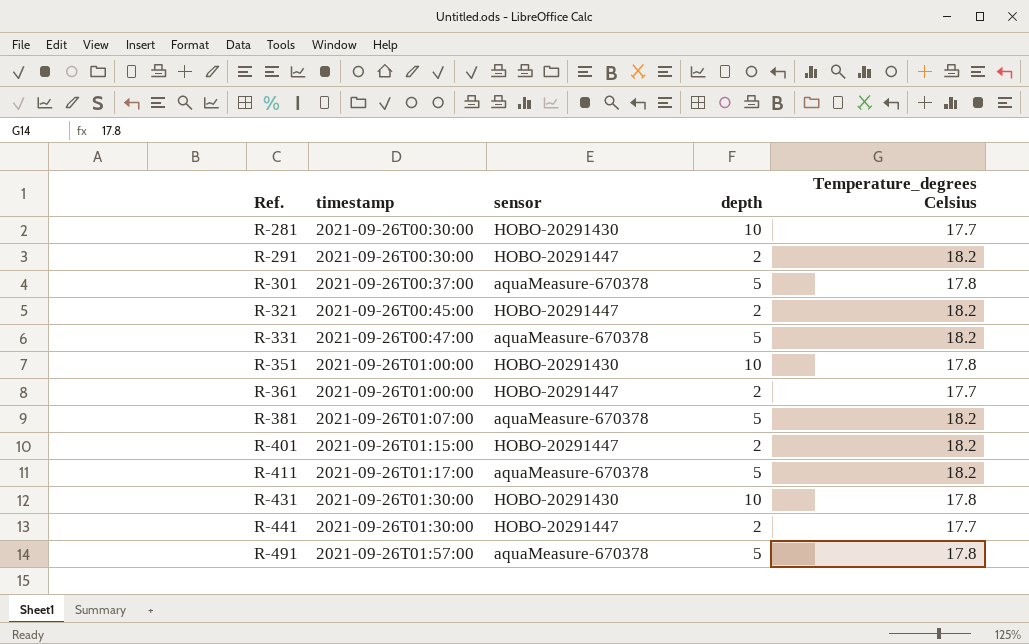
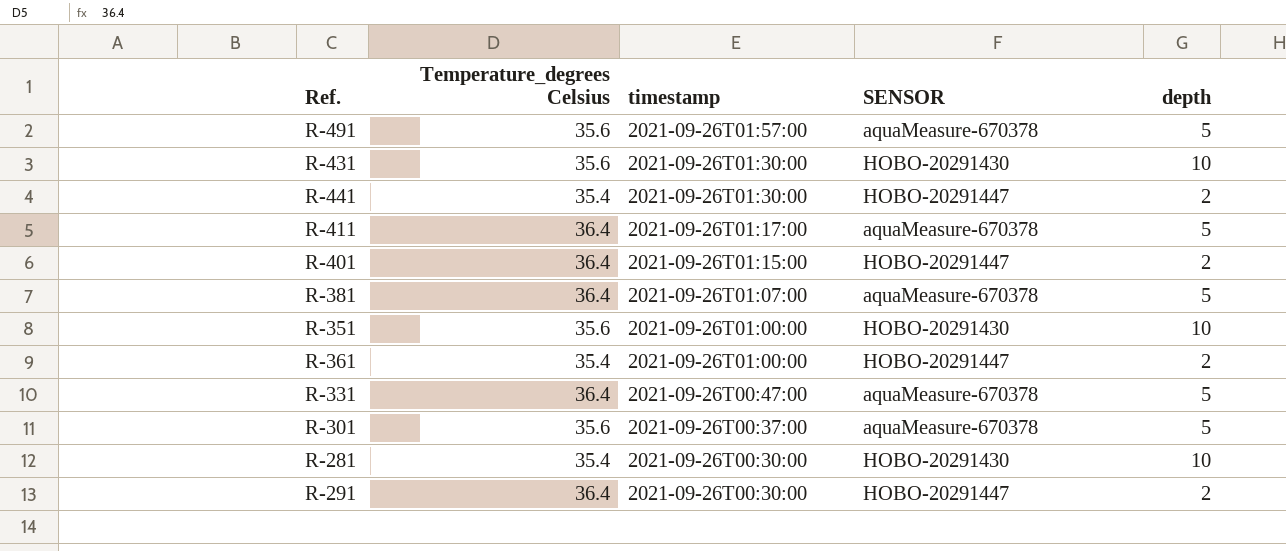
row order: Ref. ascending -> timestamp descending
column Temperature_degrees Celsius | position: 5 -> 2
column name: sensor -> SENSOR
row R-321: 2021-09-26T00:45:00 | HOBO-20291447 | 2 | 18.2 -> none
R-491 | Temperature_degrees Celsius: 17.8 -> 35.6
R-431 | Temperature_degrees Celsius: 17.8 -> 35.6
R-441 | Temperature_degrees Celsius: 17.7 -> 35.4
R-411 | Temperature_degrees Celsius: 18.2 -> 36.4
R-401 | Temperature_degrees Celsius: 18.2 -> 36.4
R-381 | Temperature_degrees Celsius: 18.2 -> 36.4
R-351 | Temperature_degrees Celsius: 17.8 -> 35.6
R-361 | Temperature_degrees Celsius: 17.7 -> 35.4
R-331 | Temperature_degrees Celsius: 18.2 -> 36.4
R-301 | Temperature_degrees Celsius: 17.8 -> 35.6
R-281 | Temperature_degrees Celsius: 17.7 -> 35.4
R-291 | Temperature_degrees Celsius: 18.2 -> 36.4

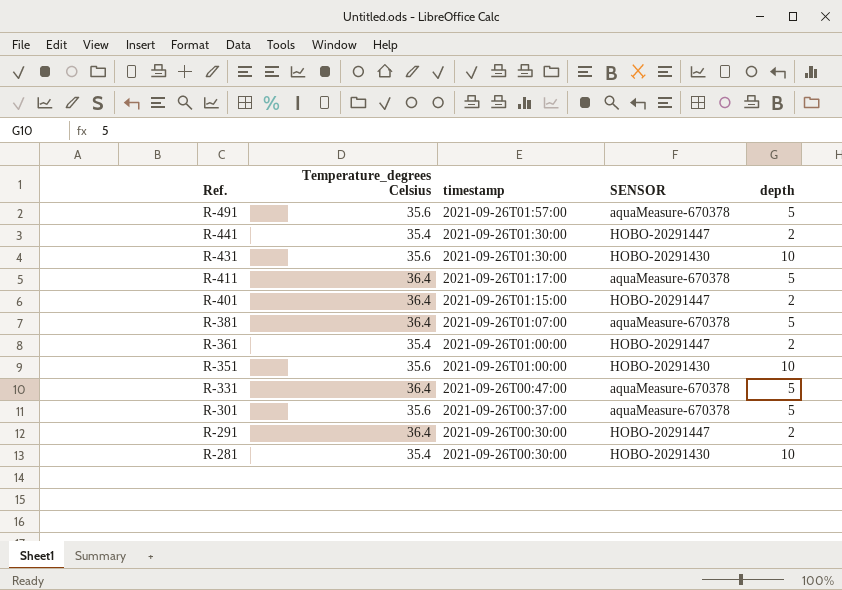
row order: timestamp descending -> Ref. descending

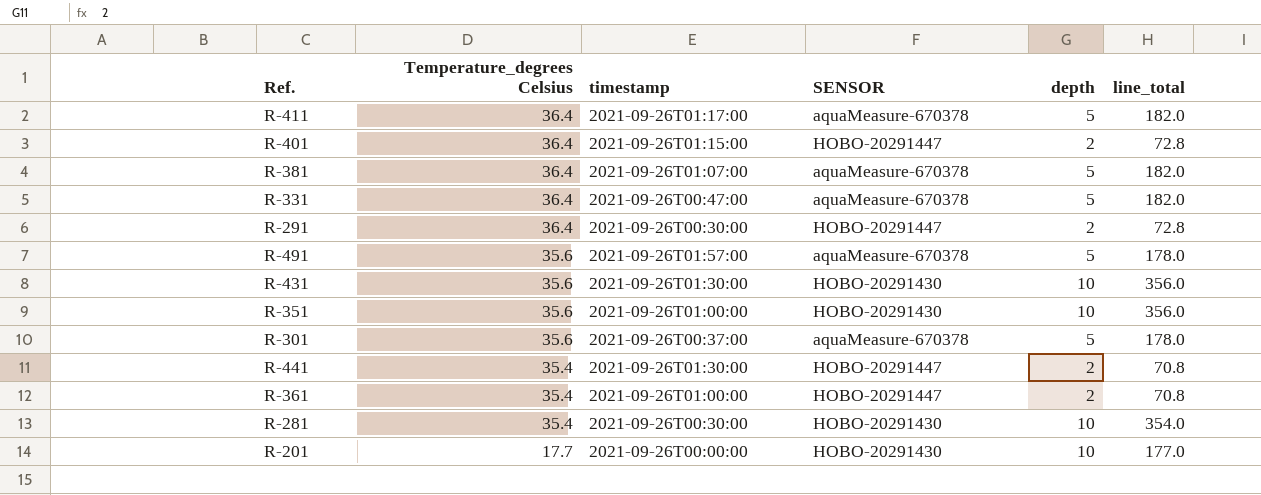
row order: Ref. descending -> Temperature_degrees Celsius descending
column line_total | formula: none -> [Temperature_degrees Celsius] * [depth]
row R-201: none -> 17.7 | 2021-09-26T00:00:00 | HOBO-20291430 | 10 | 177.0

